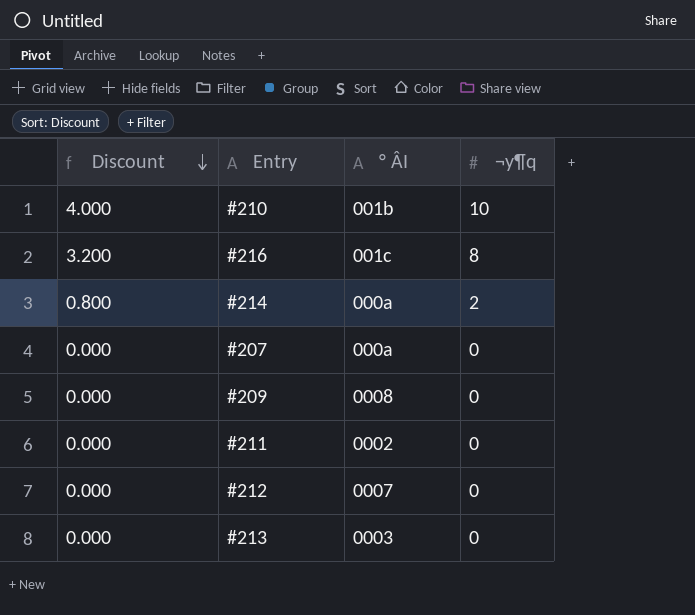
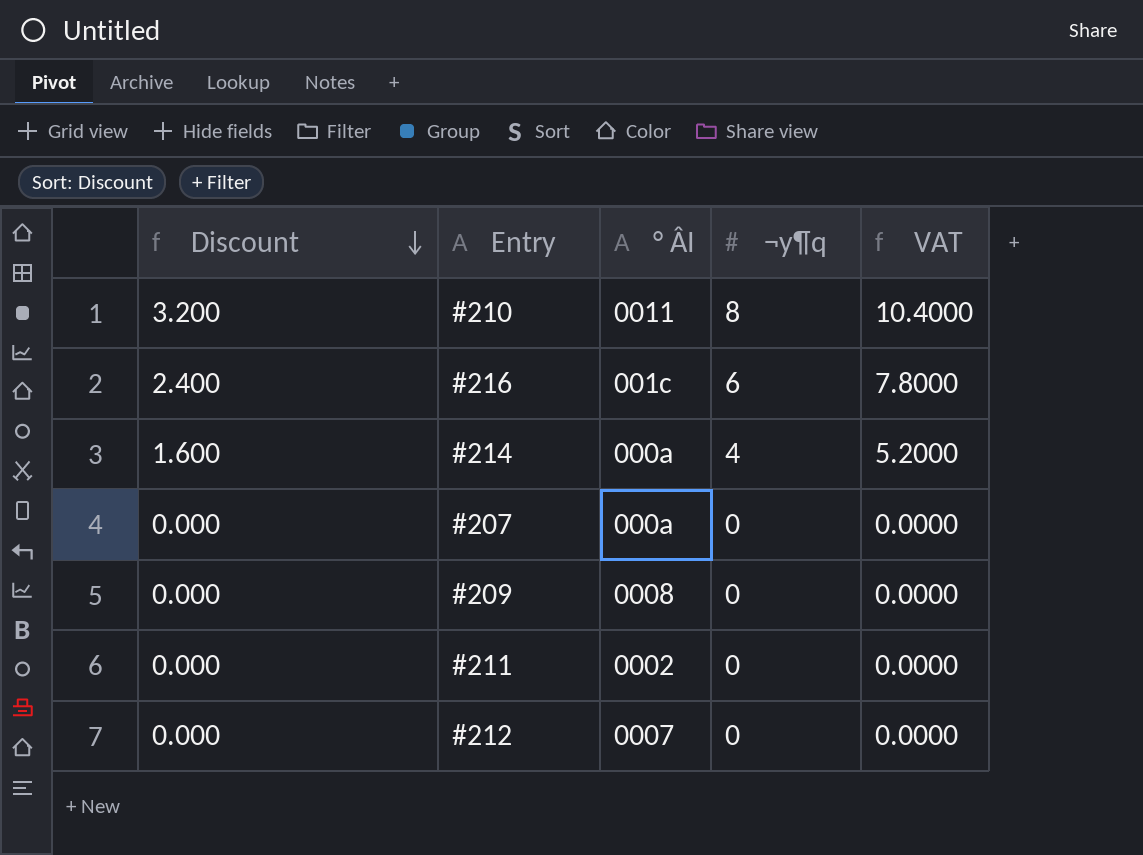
column VAT | formula: none -> [¬y¶q] * 1.3
row #213: 0.000 | 0003 | 0 -> none
#210 | Discount: 4.000 -> 3.200
#210 | ° ÂI: 001b -> 0011
#210 | ¬y¶q: 10 -> 8
#216 | Discount: 3.200 -> 2.400
#216 | ¬y¶q: 8 -> 6
#214 | Discount: 0.800 -> 1.600
#214 | ¬y¶q: 2 -> 4

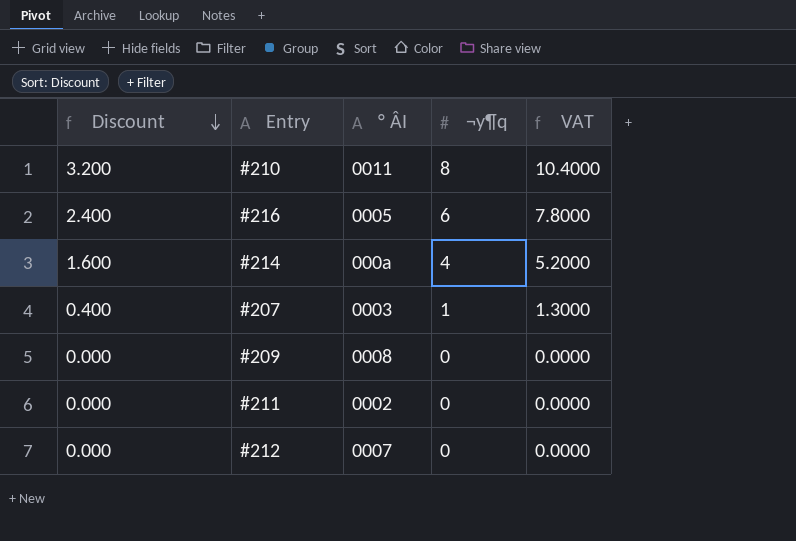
#216 | ° ÂI: 001c -> 0005
#207 | Discount: 0.000 -> 0.400
#207 | ° ÂI: 000a -> 0003
#207 | ¬y¶q: 0 -> 1
#207 | VAT: 0.0000 -> 1.3000

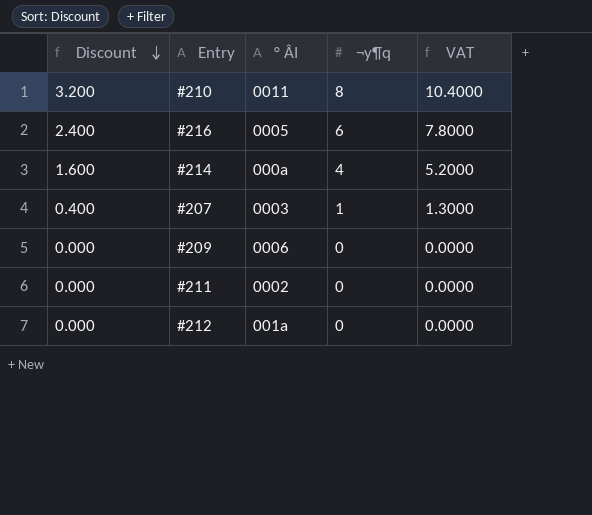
#209 | ° ÂI: 0008 -> 0006
#212 | ° ÂI: 0007 -> 001a

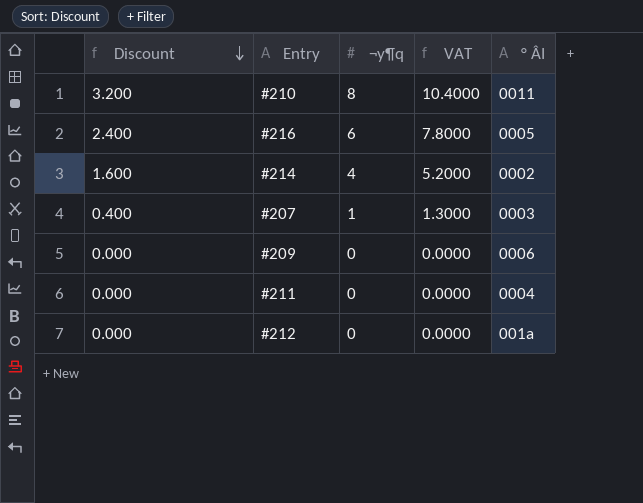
column ° ÂI | position: 3 -> 5
#214 | ° ÂI: 000a -> 0002
#211 | ° ÂI: 0002 -> 0004

